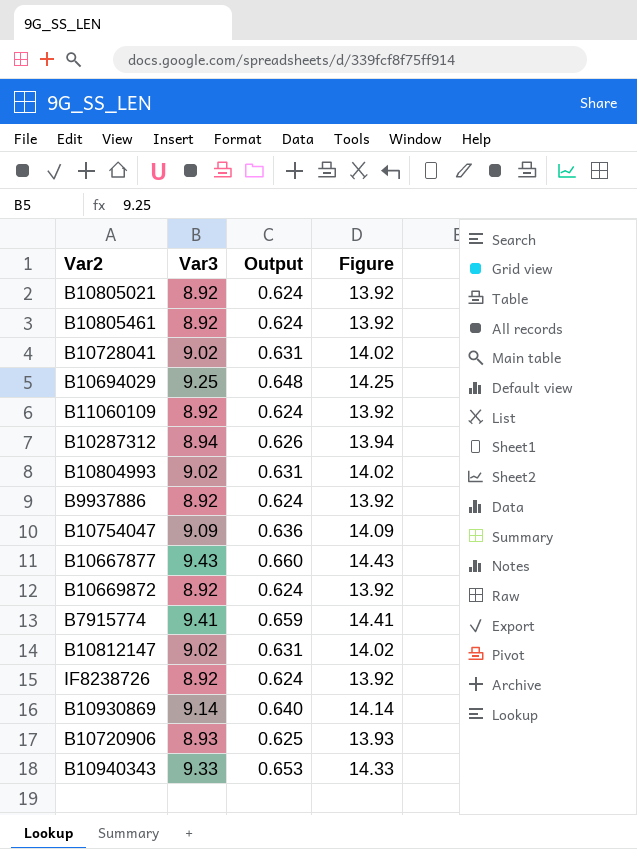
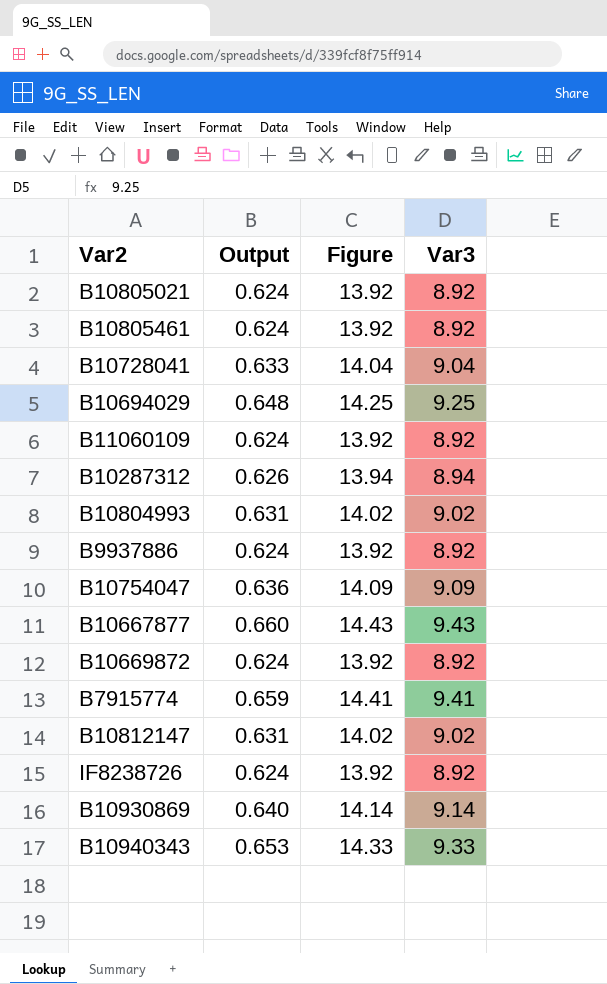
column Var3 | position: 2 -> 4
row B10720906: 8.93 | 0.625 | 13.93 -> none
B10728041 | Output: 0.631 -> 0.633
B10728041 | Figure: 14.02 -> 14.04
B10728041 | Var3: 9.02 -> 9.04

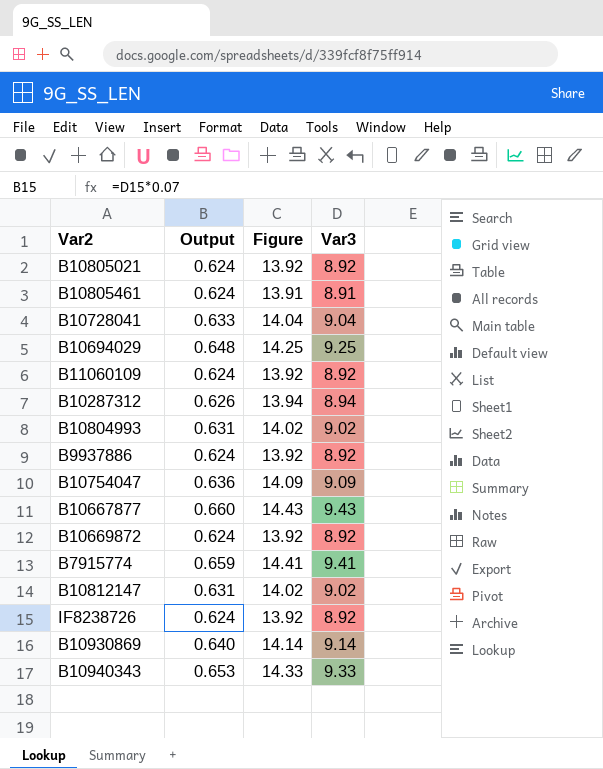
B10805461 | Figure: 13.92 -> 13.91
B10805461 | Var3: 8.92 -> 8.91

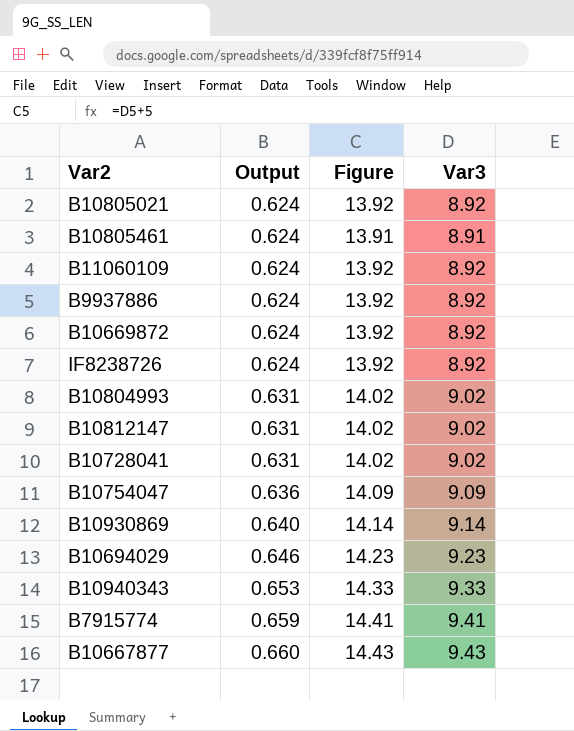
row order: none -> Output ascending
row B10287312: 0.626 | 13.94 | 8.94 -> none
B10728041 | Output: 0.633 -> 0.631
B10728041 | Figure: 14.04 -> 14.02
B10728041 | Var3: 9.04 -> 9.02
B10694029 | Output: 0.648 -> 0.646
B10694029 | Figure: 14.25 -> 14.23
B10694029 | Var3: 9.25 -> 9.23

